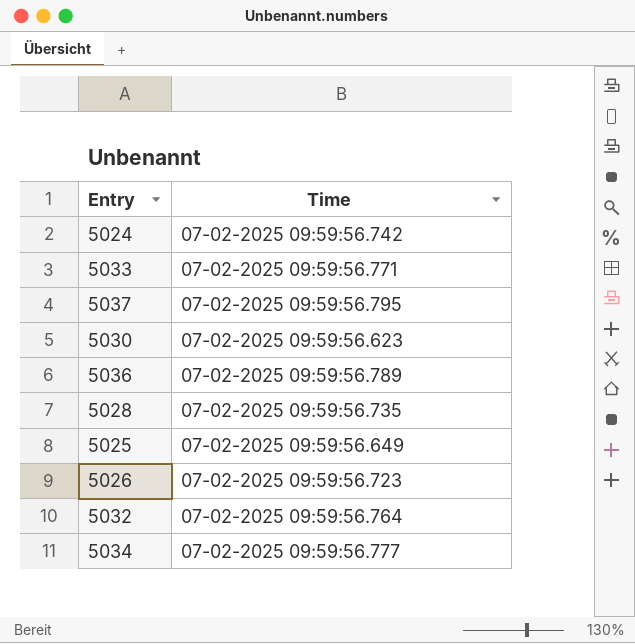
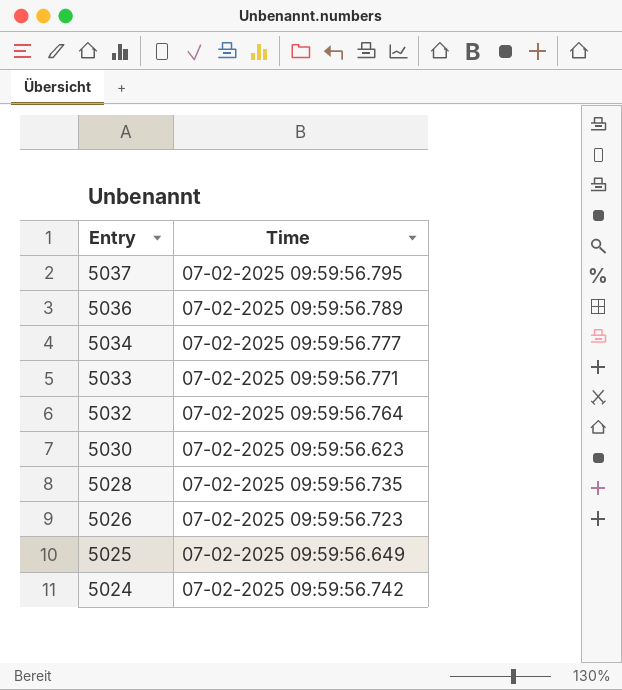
row order: none -> Entry descending

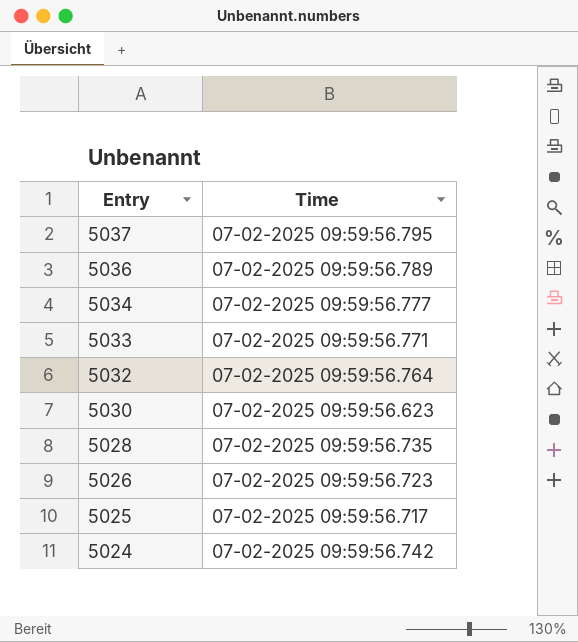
5025 | Time: 07-02-2025 09:59:56.649 -> 07-02-2025 09:59:56.717

